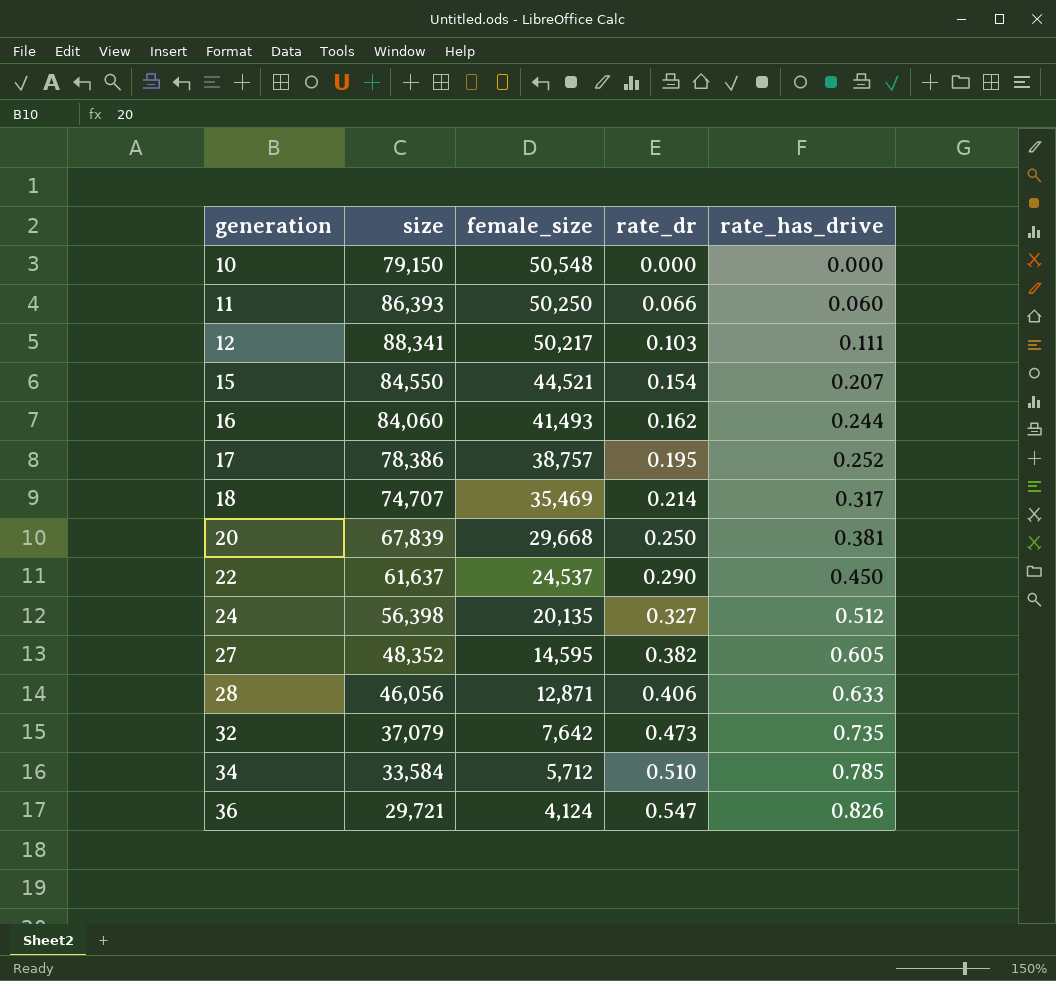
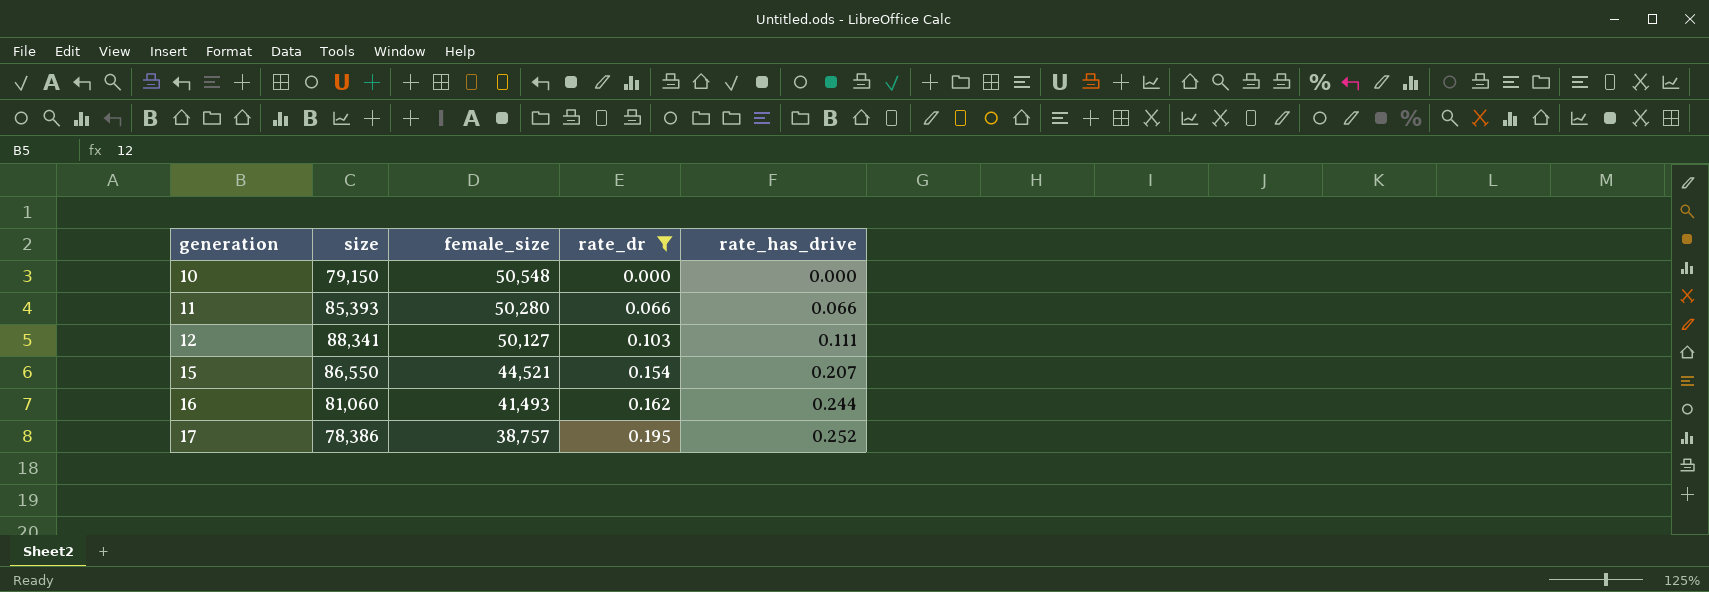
filter: none -> rate_dr <= 0.195
11 | size: 86,393 -> 85,393
11 | female_size: 50,250 -> 50,280
11 | rate_has_drive: 0.060 -> 0.066
12 | female_size: 50,217 -> 50,127
15 | size: 84,550 -> 86,550
16 | size: 84,060 -> 81,060

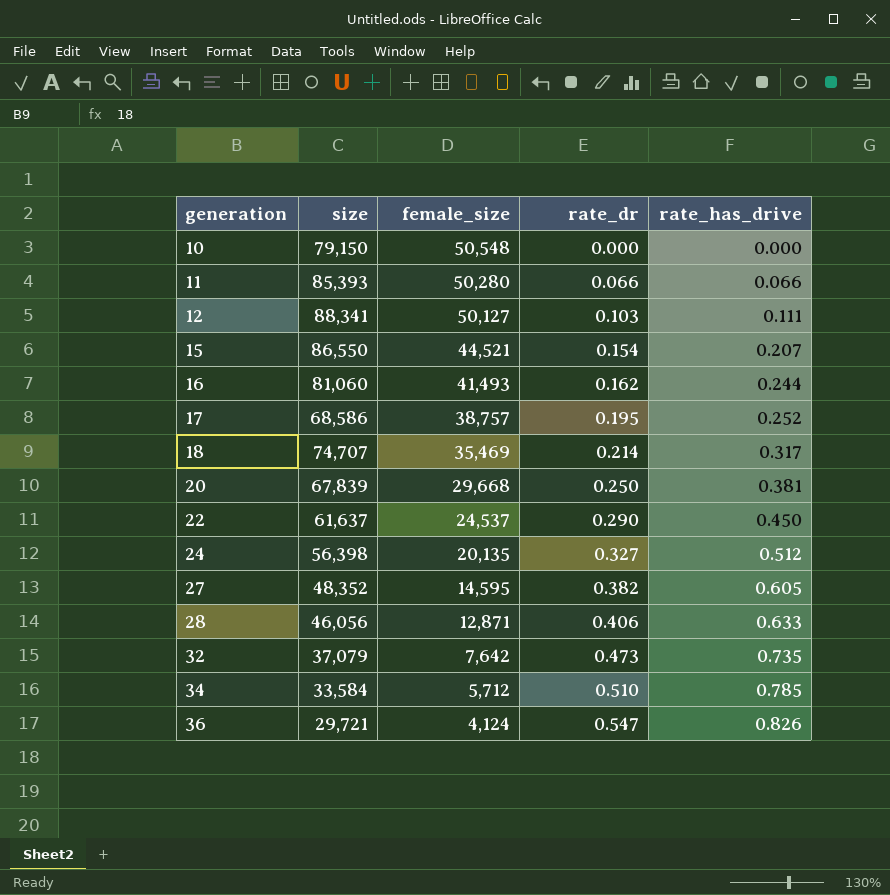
filter: rate_dr <= 0.195 -> none
17 | size: 78,386 -> 68,586

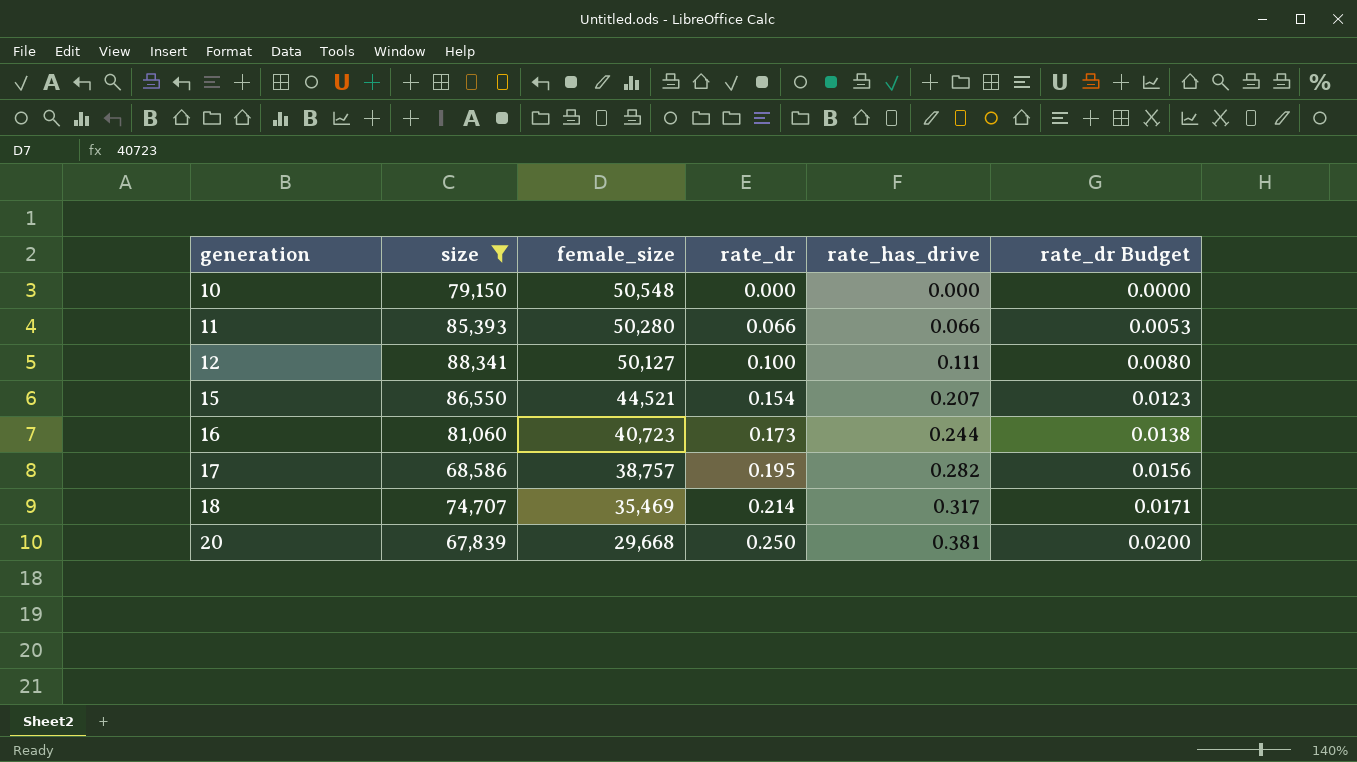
filter: none -> size >= 67,839
column rate_dr Budget | formula: none -> [rate_dr] * 0.08
12 | rate_dr: 0.103 -> 0.100
16 | female_size: 41,493 -> 40,723
16 | rate_dr: 0.162 -> 0.173
17 | rate_has_drive: 0.252 -> 0.282

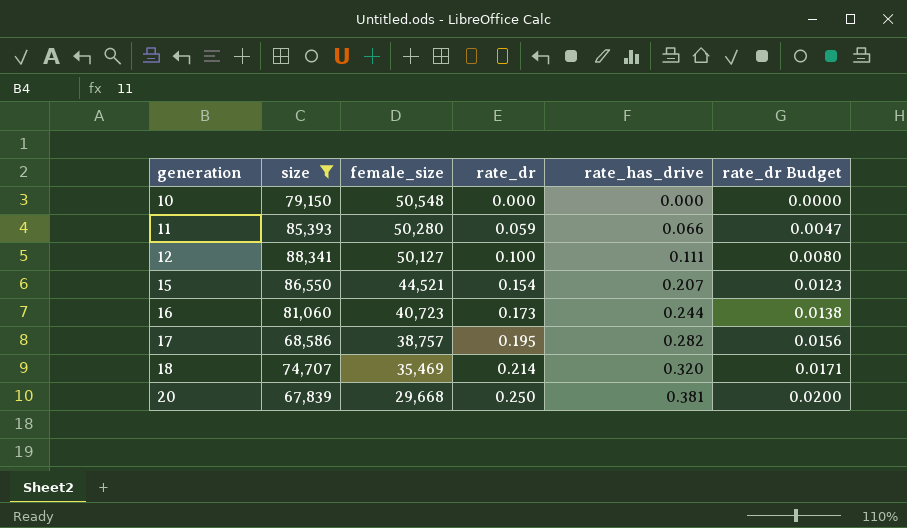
11 | rate_dr: 0.066 -> 0.059
11 | rate_dr Budget: 0.0053 -> 0.0047
18 | rate_has_drive: 0.317 -> 0.320

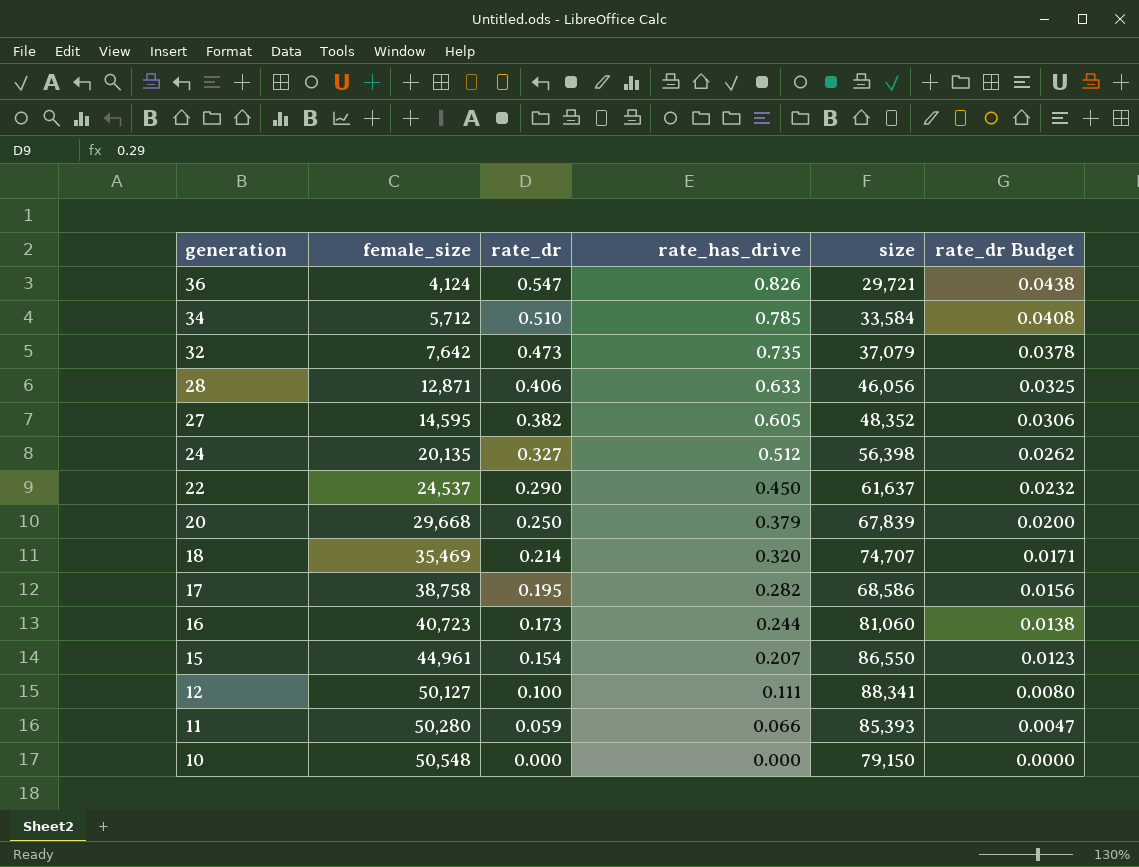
filter: size >= 67,839 -> none
row order: generation ascending -> generation descending
column size | position: 2 -> 5
20 | rate_has_drive: 0.381 -> 0.379
17 | female_size: 38,757 -> 38,758
15 | female_size: 44,521 -> 44,961

